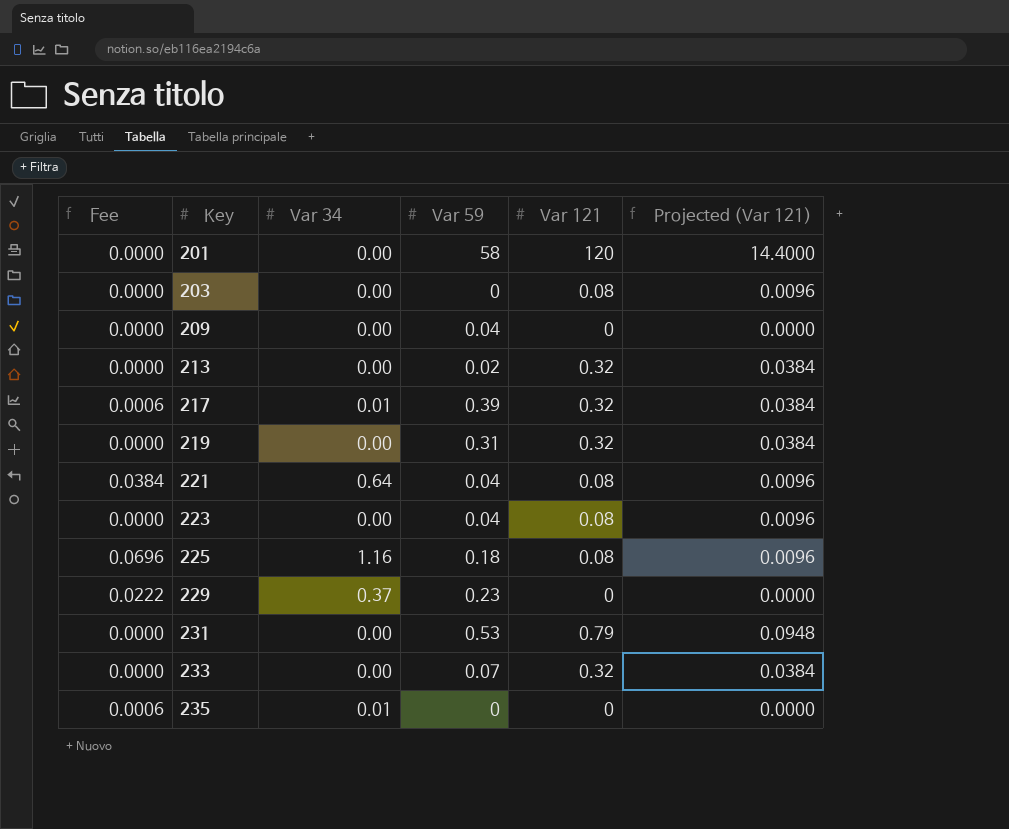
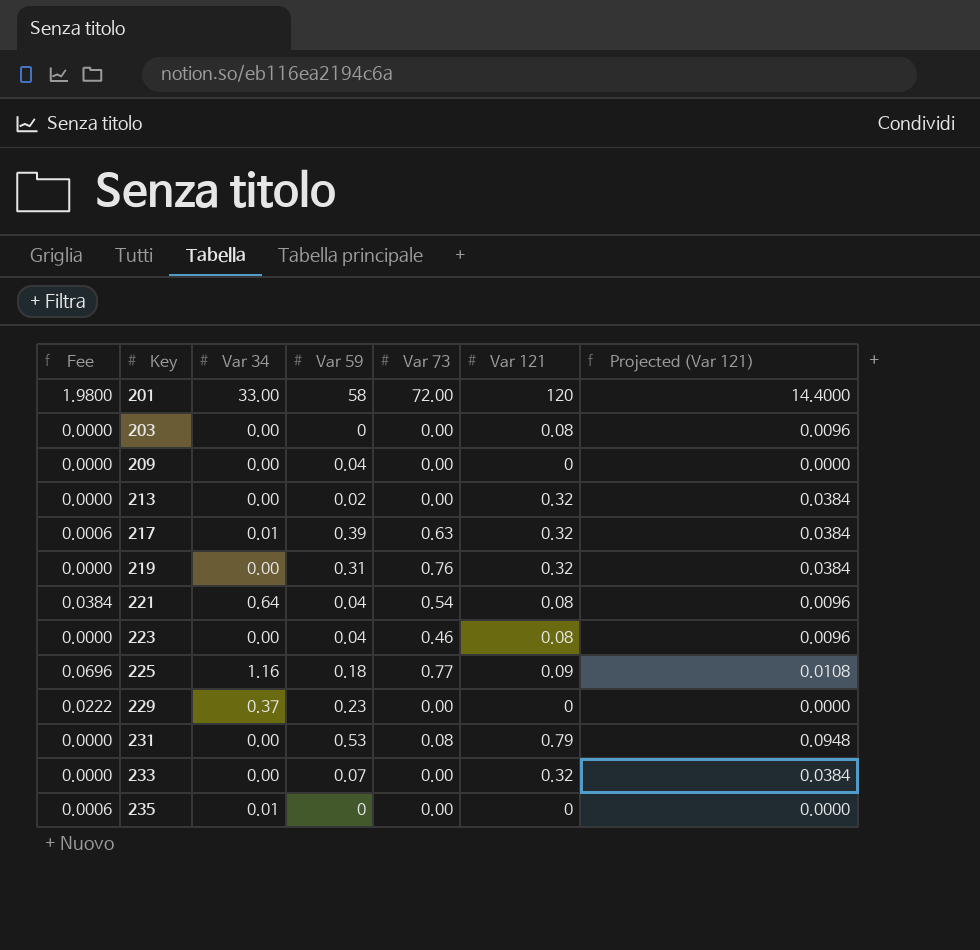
column Var 73 | position: none -> 5
201 | Fee: 0.0000 -> 1.9800
201 | Var 34: 0.00 -> 33.00
225 | Var 121: 0.08 -> 0.09
225 | Projected (Var 121): 0.0096 -> 0.0108

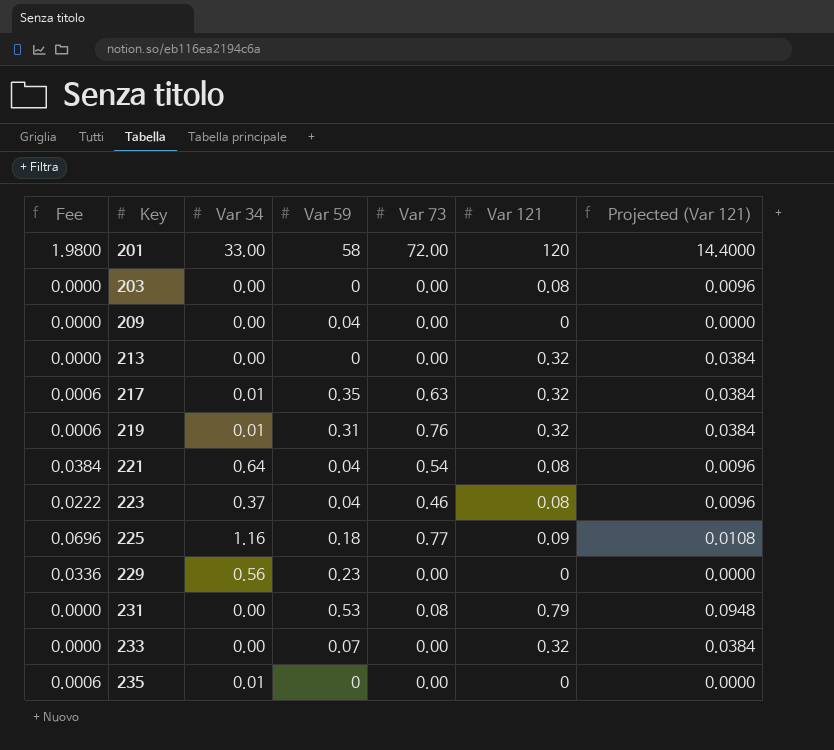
213 | Var 59: 0.02 -> 0
217 | Var 59: 0.39 -> 0.35
219 | Fee: 0.0000 -> 0.0006
219 | Var 34: 0.00 -> 0.01
223 | Fee: 0.0000 -> 0.0222
223 | Var 34: 0.00 -> 0.37
229 | Fee: 0.0222 -> 0.0336
229 | Var 34: 0.37 -> 0.56

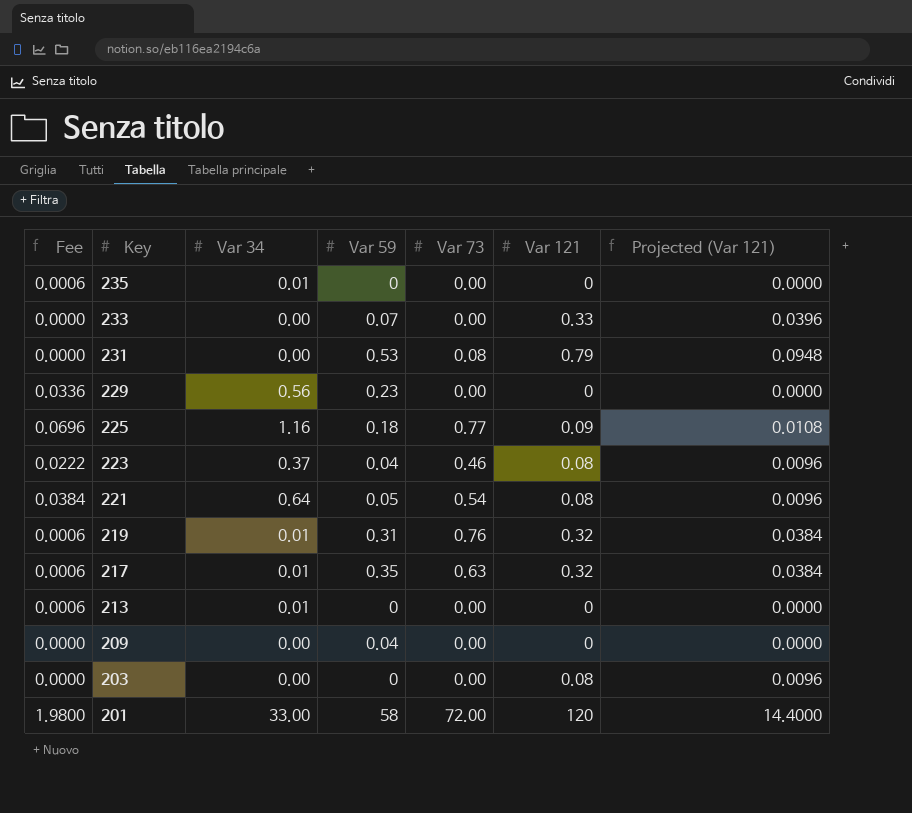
row order: Key ascending -> Key descending
233 | Var 121: 0.32 -> 0.33
233 | Projected (Var 121): 0.0384 -> 0.0396
221 | Var 59: 0.04 -> 0.05
213 | Fee: 0.0000 -> 0.0006
213 | Var 34: 0.00 -> 0.01
213 | Var 121: 0.32 -> 0
213 | Projected (Var 121): 0.0384 -> 0.0000

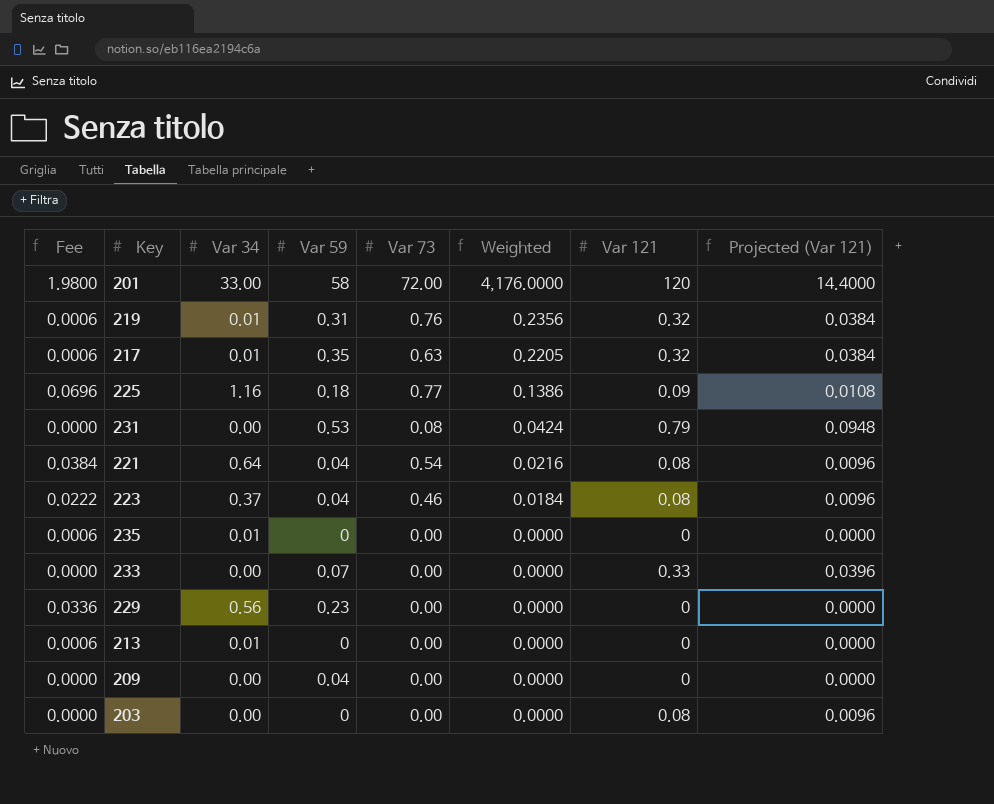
row order: Key descending -> Weighted descending
column Weighted | formula: none -> [Var 59] * [Var 73]
221 | Var 59: 0.05 -> 0.04

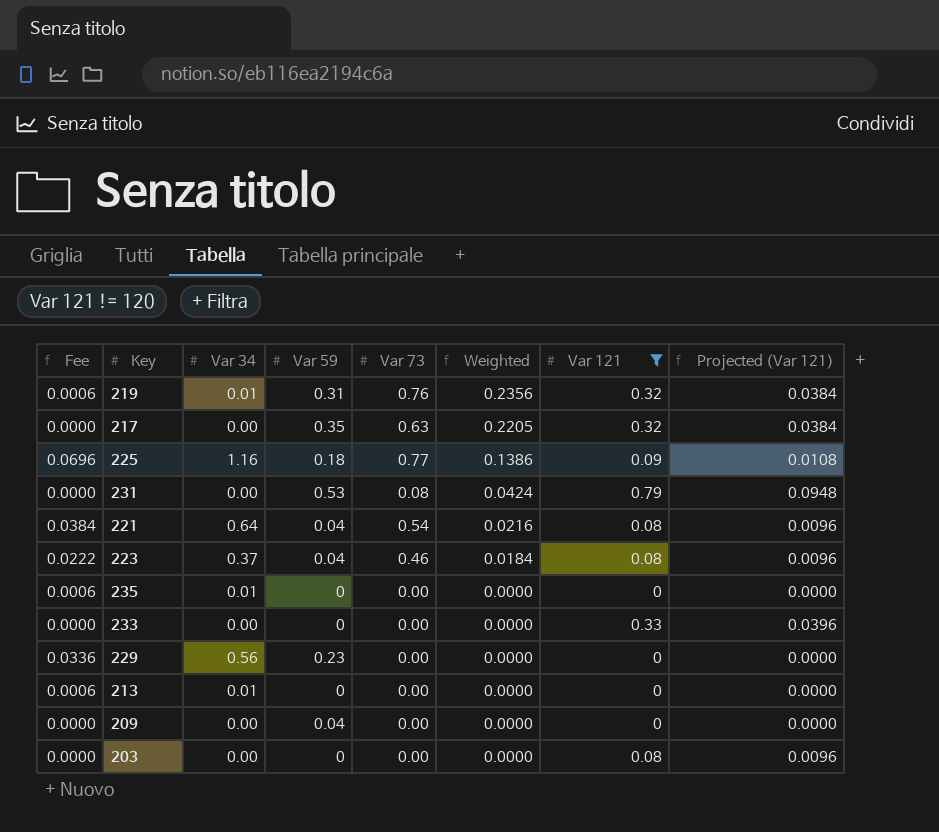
filter: none -> Var 121 != 120
217 | Fee: 0.0006 -> 0.0000
217 | Var 34: 0.01 -> 0.00
233 | Var 59: 0.07 -> 0

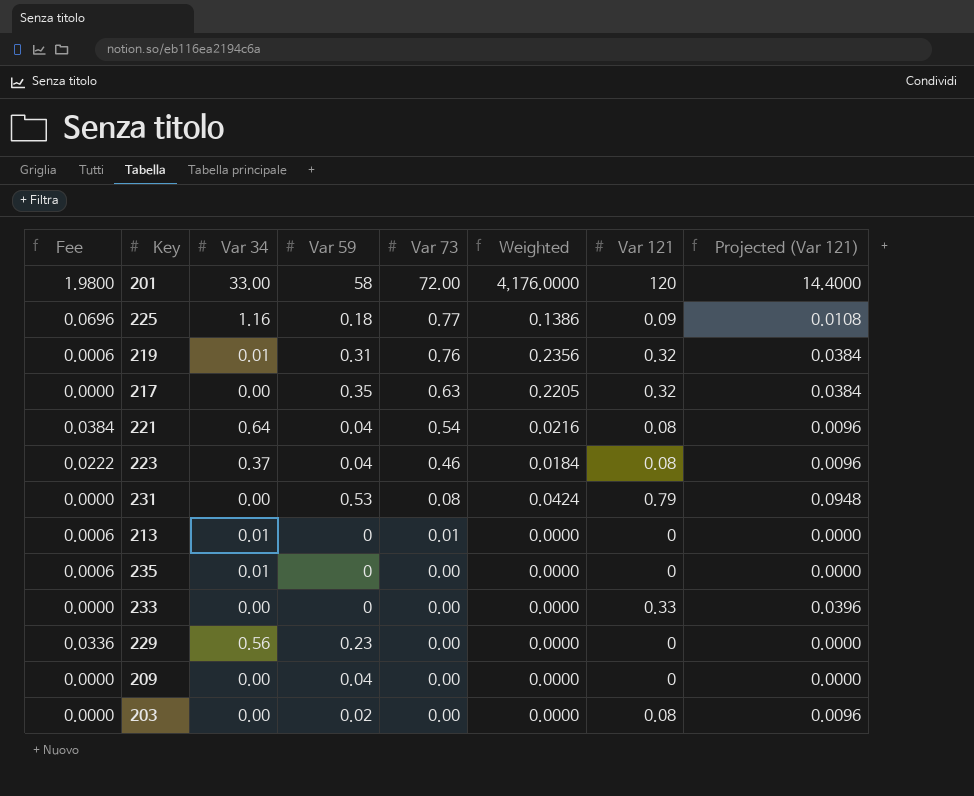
filter: Var 121 != 120 -> none
row order: Weighted descending -> Var 73 descending
213 | Var 73: 0.00 -> 0.01
203 | Var 59: 0 -> 0.02

